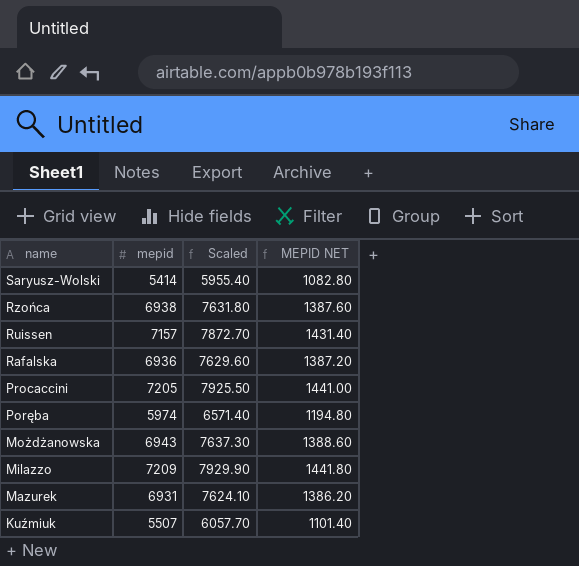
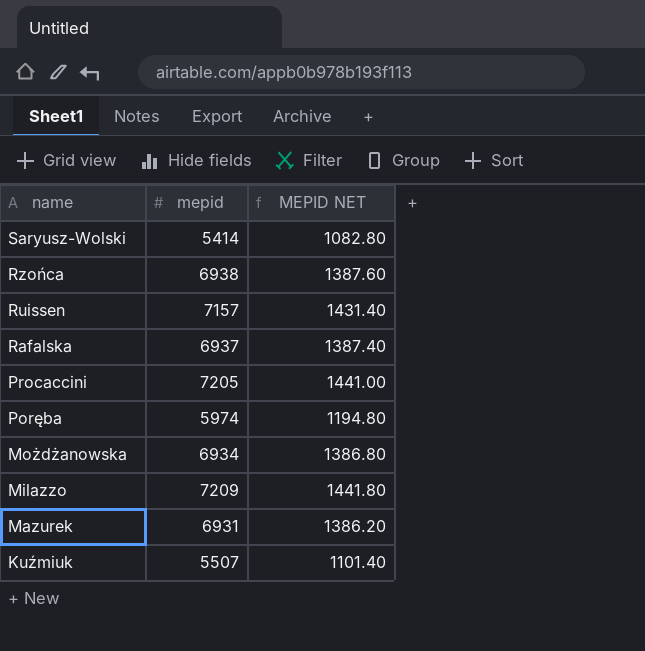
column Scaled | formula: [mepid] * 1.1 -> none
Rafalska | mepid: 6936 -> 6937
Rafalska | MEPID NET: 1387.20 -> 1387.40
Możdżanowska | mepid: 6943 -> 6934
Możdżanowska | MEPID NET: 1388.60 -> 1386.80

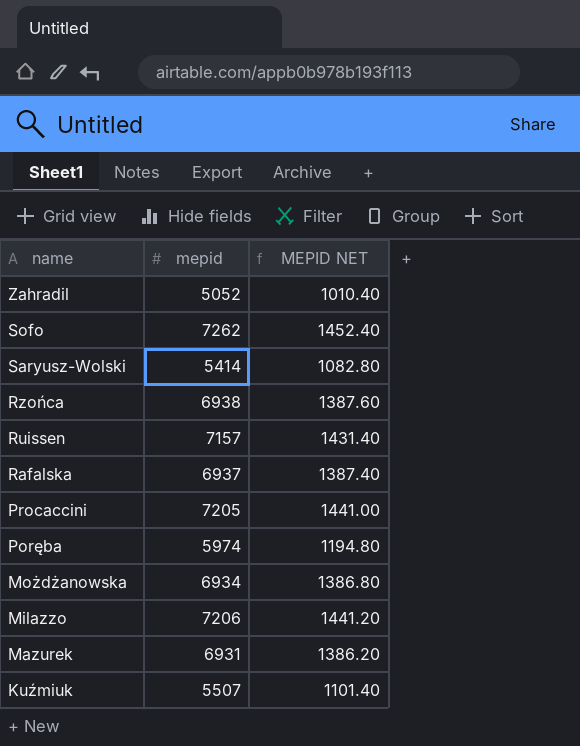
row Zahradil: none -> 5052 | 1010.40
row Sofo: none -> 7262 | 1452.40
Milazzo | mepid: 7209 -> 7206
Milazzo | MEPID NET: 1441.80 -> 1441.20

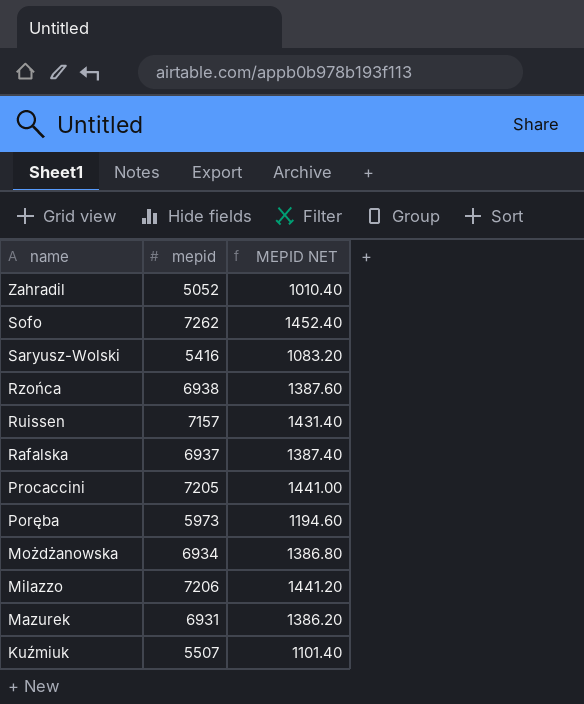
Saryusz-Wolski | mepid: 5414 -> 5416
Saryusz-Wolski | MEPID NET: 1082.80 -> 1083.20
Poręba | mepid: 5974 -> 5973
Poręba | MEPID NET: 1194.80 -> 1194.60

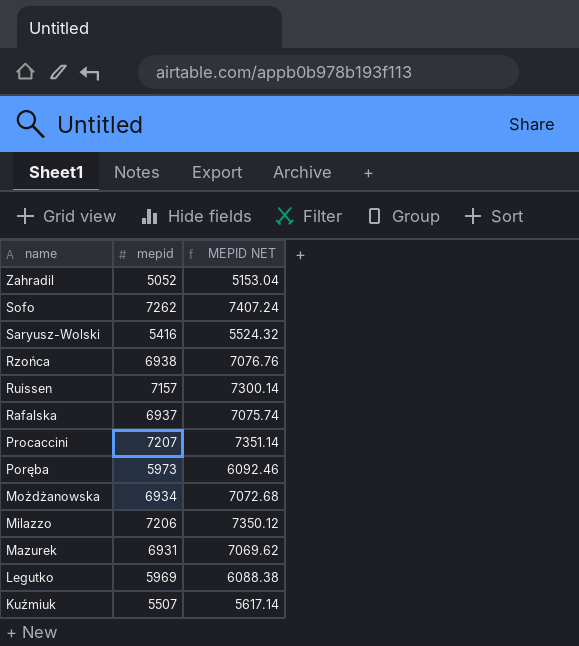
column MEPID NET | formula: [mepid] * 0.2 -> [mepid] * 1.02
Procaccini | mepid: 7205 -> 7207
row Legutko: none -> 5969 | 6088.38

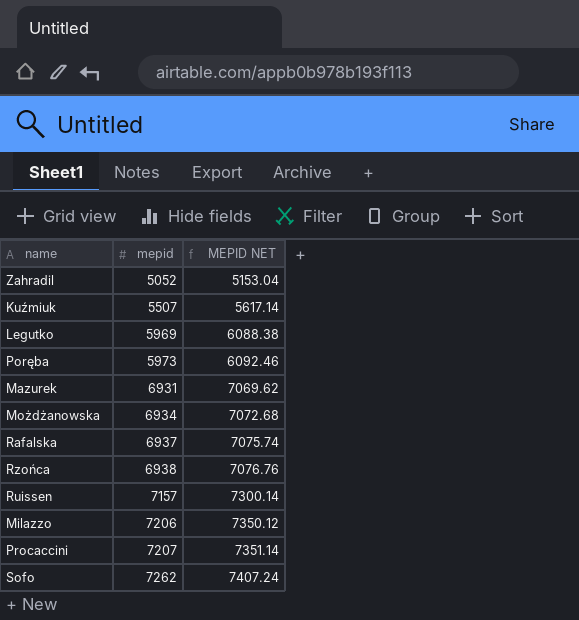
row order: name descending -> mepid ascending
row Saryusz-Wolski: 5416 | 5524.32 -> none

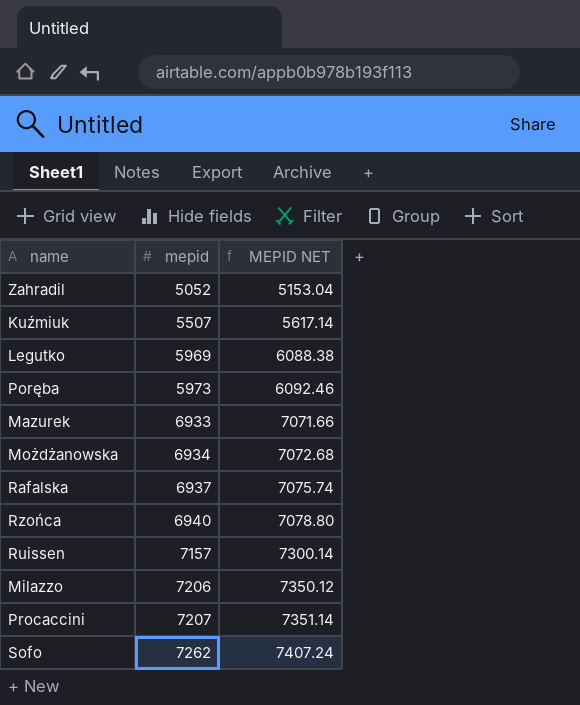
Mazurek | mepid: 6931 -> 6933
Mazurek | MEPID NET: 7069.62 -> 7071.66
Rzońca | mepid: 6938 -> 6940
Rzońca | MEPID NET: 7076.76 -> 7078.80

